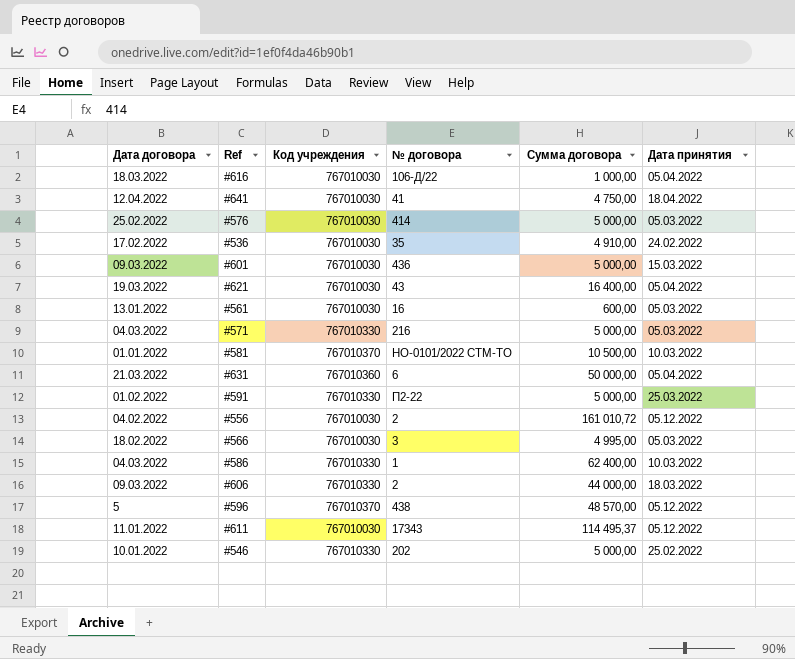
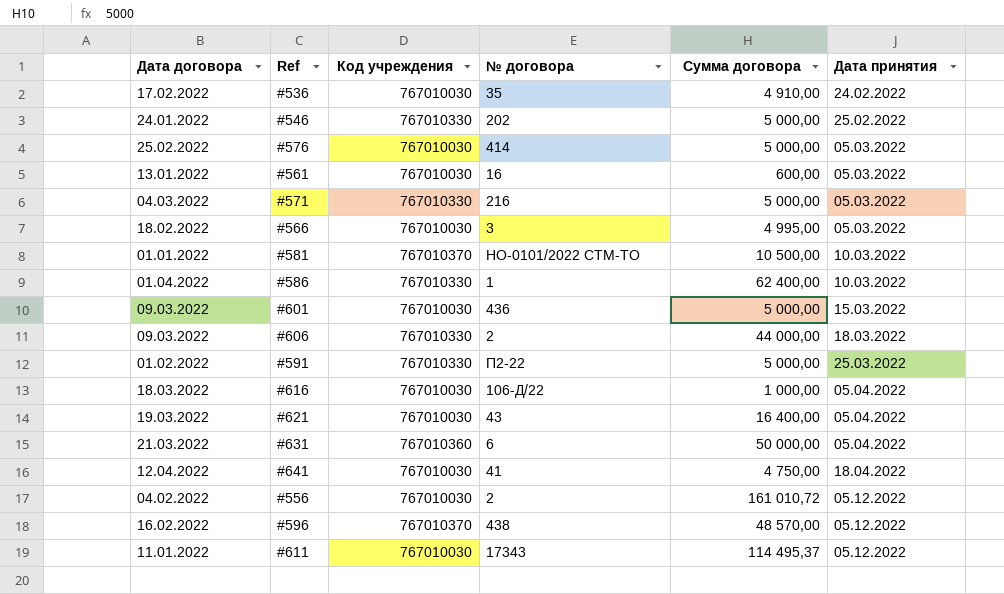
row order: none -> Дата принятия ascending
#546 | Дата договора: 10.01.2022 -> 24.01.2022
#586 | Дата договора: 04.03.2022 -> 01.04.2022
#596 | Дата договора: 5 -> 16.02.2022

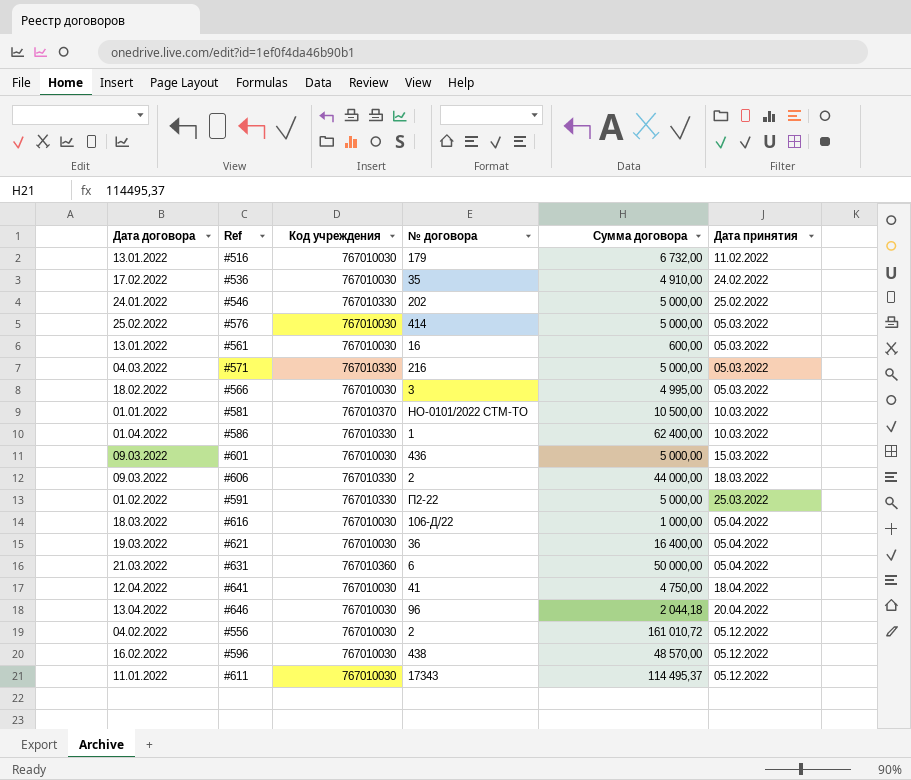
row #516: none -> 13.01.2022 | 767010030 | 179 | 6 732,00 | 11.02.2022
#621 | № договора: 43 -> 36
row #646: none -> 13.04.2022 | 767010030 | 96 | 2 044,18 | 20.04.2022
#596 | Код учреждения: 767010370 -> 767010030

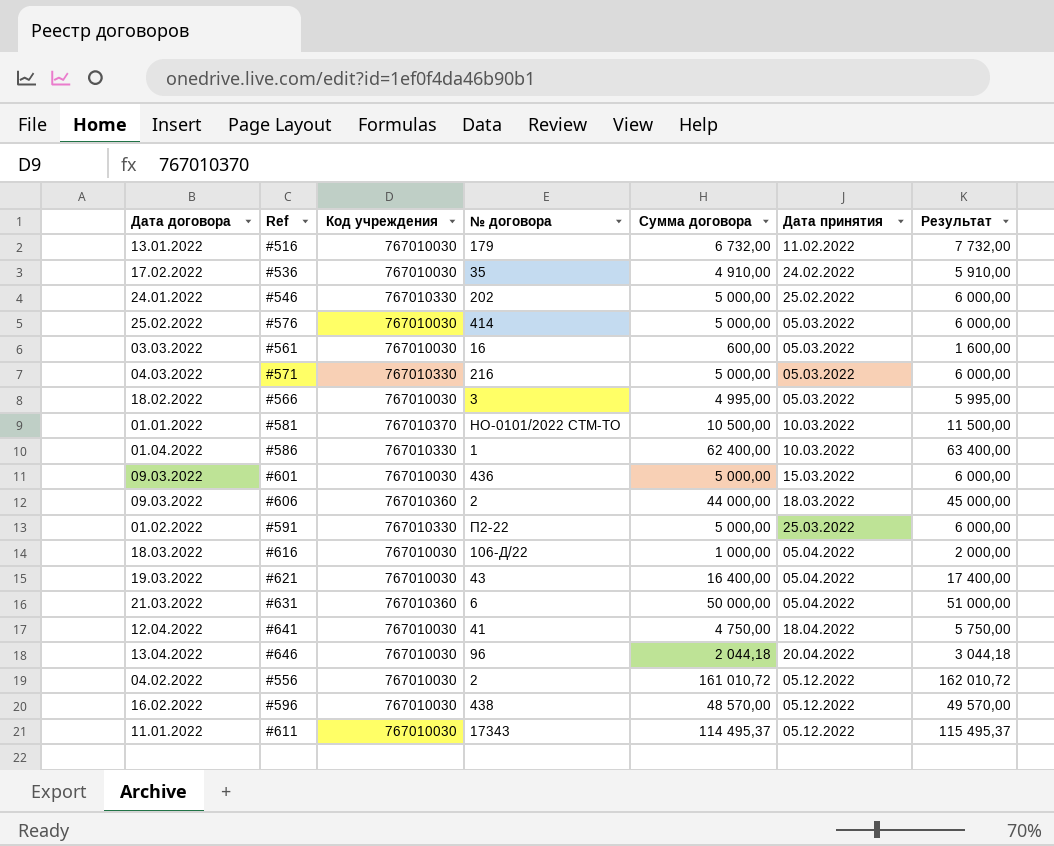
column Результат | formula: none -> [Сумма договора] + 1000
#561 | Дата договора: 13.01.2022 -> 03.03.2022
#606 | Код учреждения: 767010330 -> 767010360
#621 | № договора: 36 -> 43

